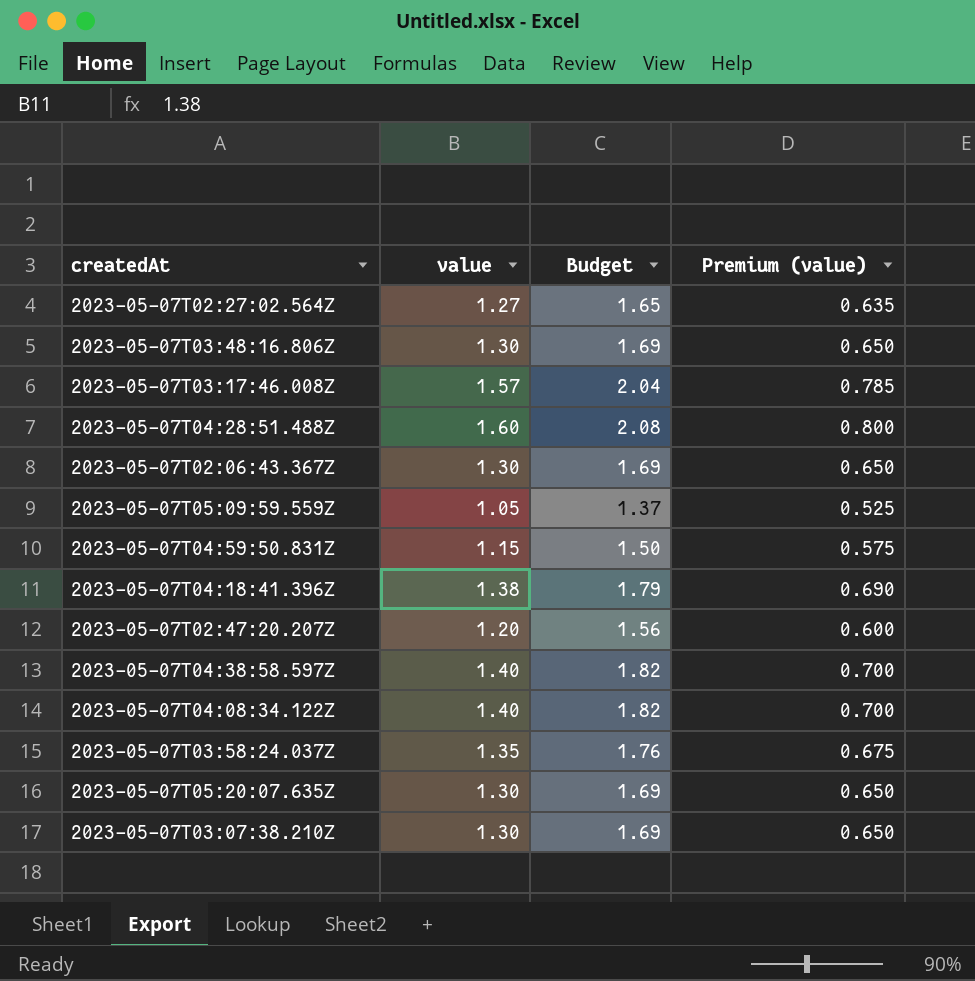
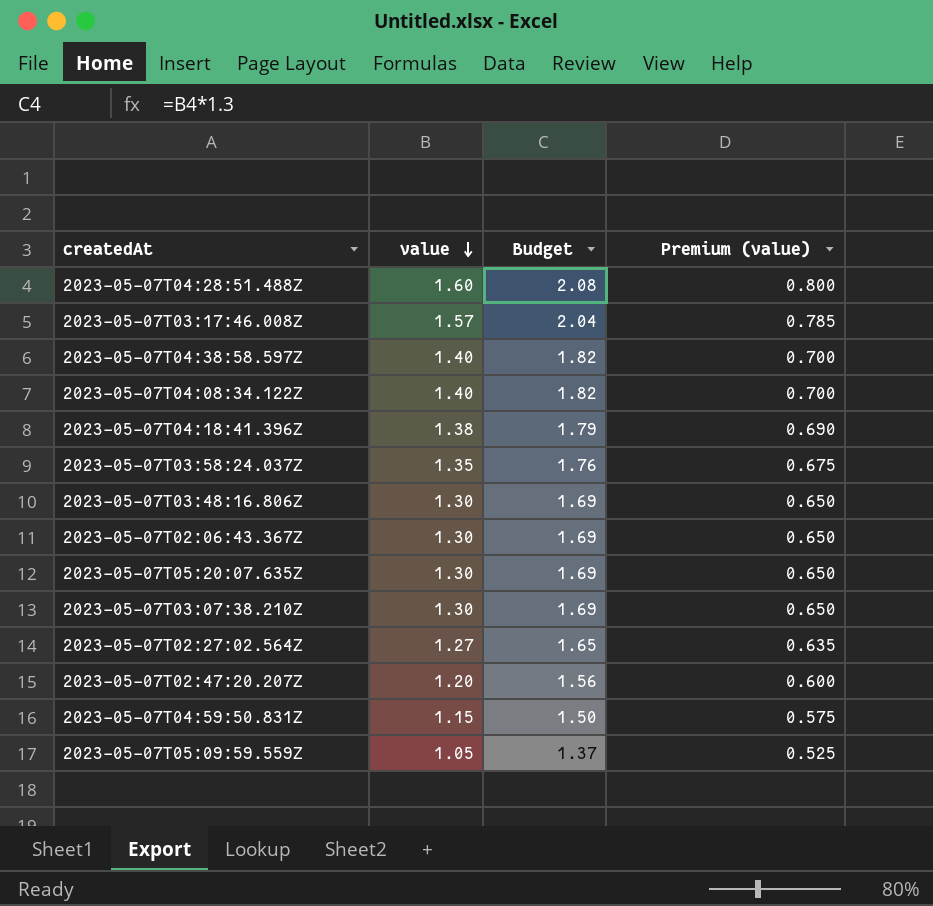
row order: none -> value descending

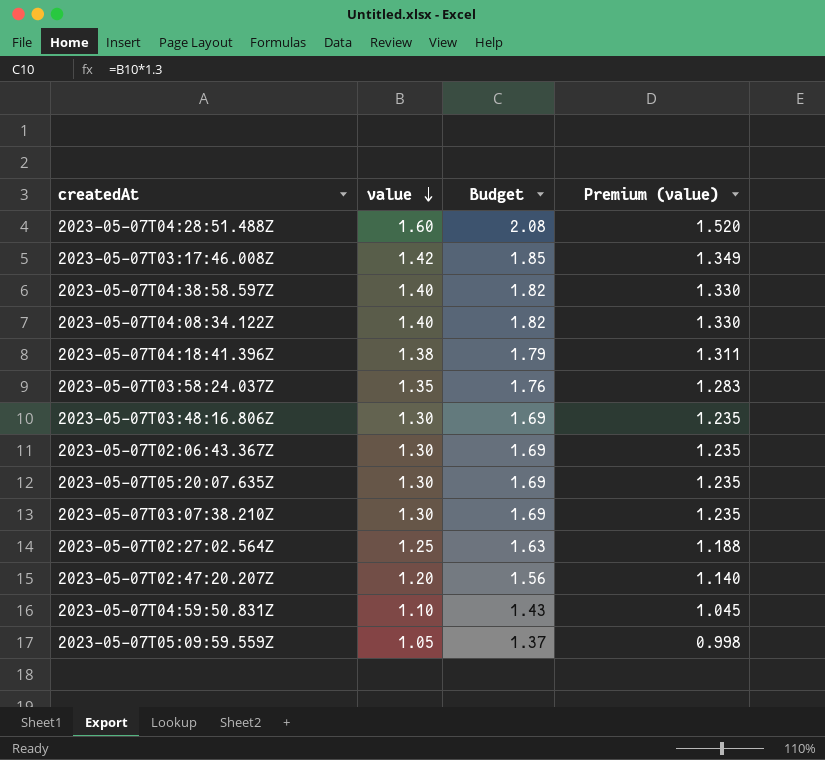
column Premium (value) | formula: [value] * 0.5 -> [value] * 0.95
2023-05-07T03:17:46.008Z | value: 1.57 -> 1.42
2023-05-07T03:17:46.008Z | Budget: 2.04 -> 1.85
2023-05-07T02:27:02.564Z | value: 1.27 -> 1.25
2023-05-07T02:27:02.564Z | Budget: 1.65 -> 1.63
2023-05-07T04:59:50.831Z | value: 1.15 -> 1.10
2023-05-07T04:59:50.831Z | Budget: 1.50 -> 1.43

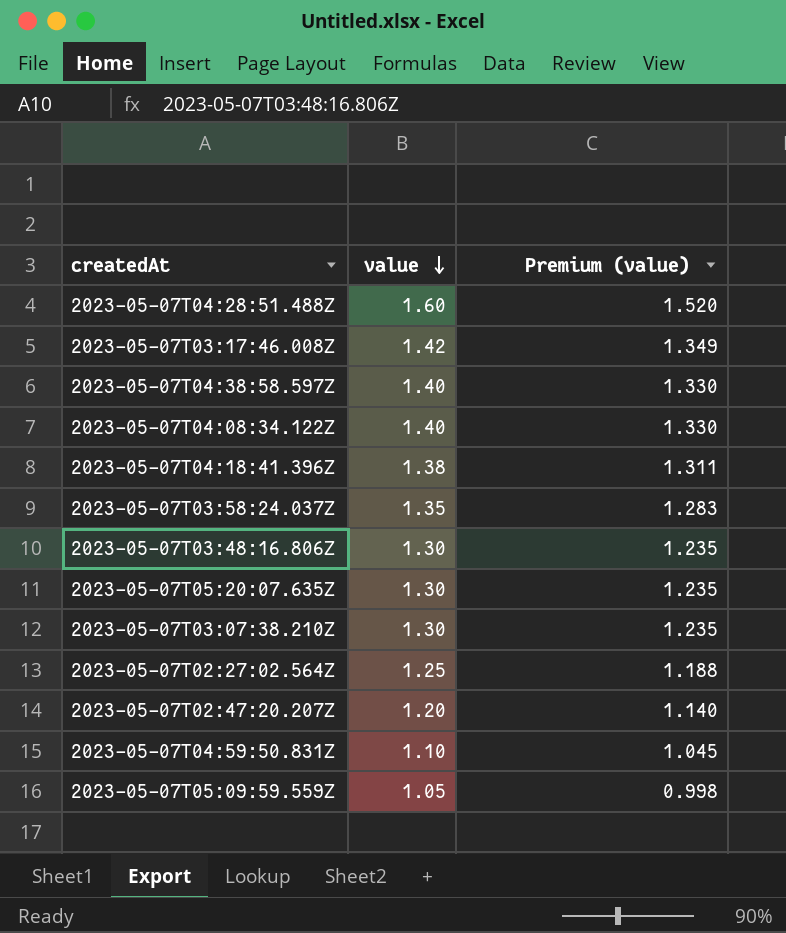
column Budget | formula: [value] * 1.3 -> none
row 2023-05-07T02:06:43.367Z: 1.30 | 1.69 | 1.235 -> none

